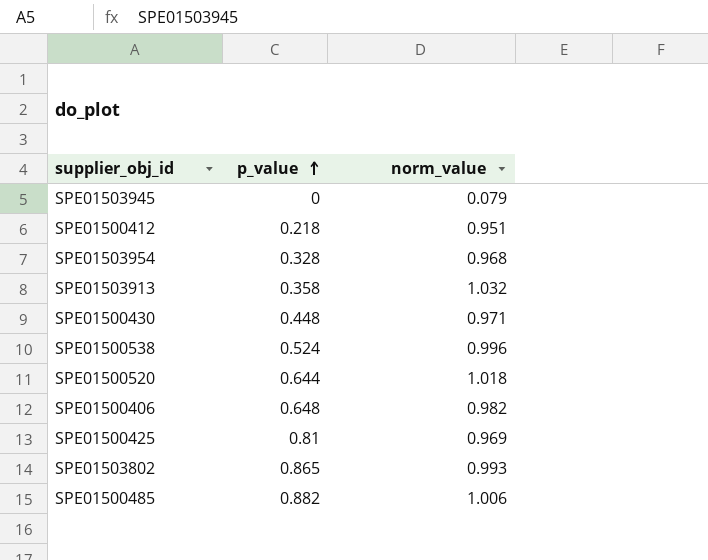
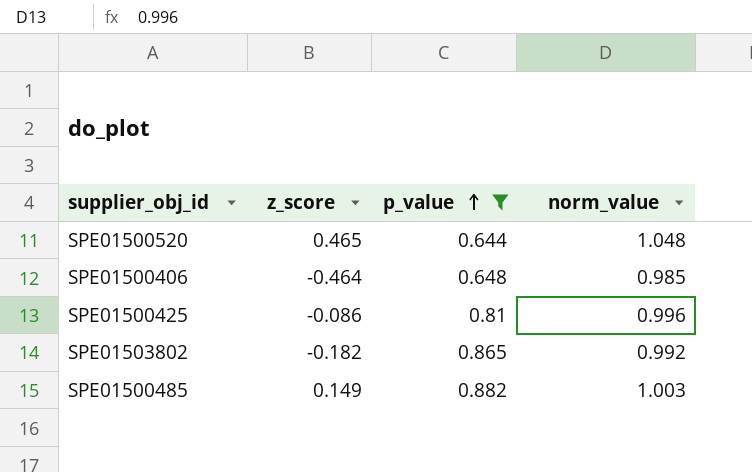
filter: none -> p_value >= 0.644
column z_score | position: none -> 2
SPE01500520 | norm_value: 1.018 -> 1.048
SPE01500406 | norm_value: 0.982 -> 0.985
SPE01500425 | norm_value: 0.969 -> 0.996
SPE01503802 | norm_value: 0.993 -> 0.992
SPE01500485 | norm_value: 1.006 -> 1.003

